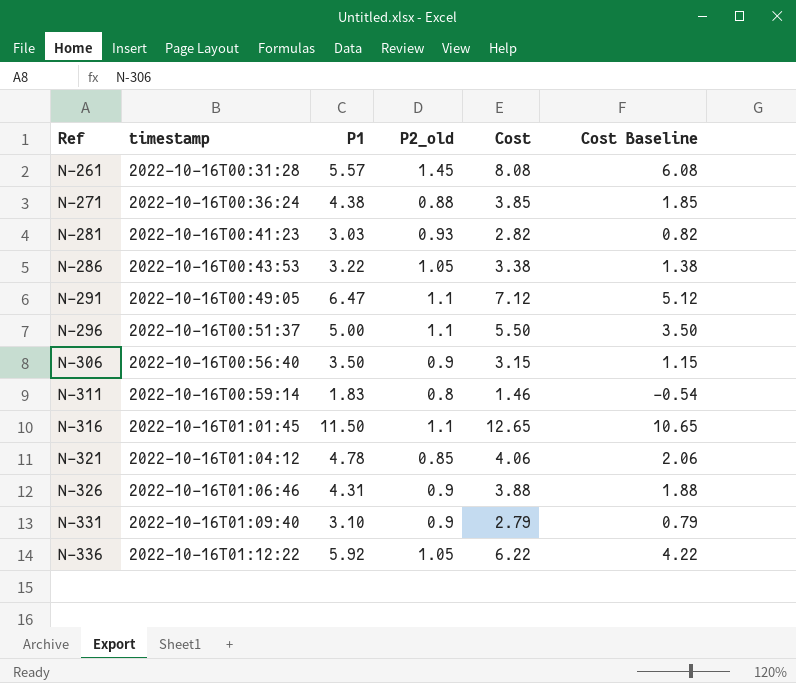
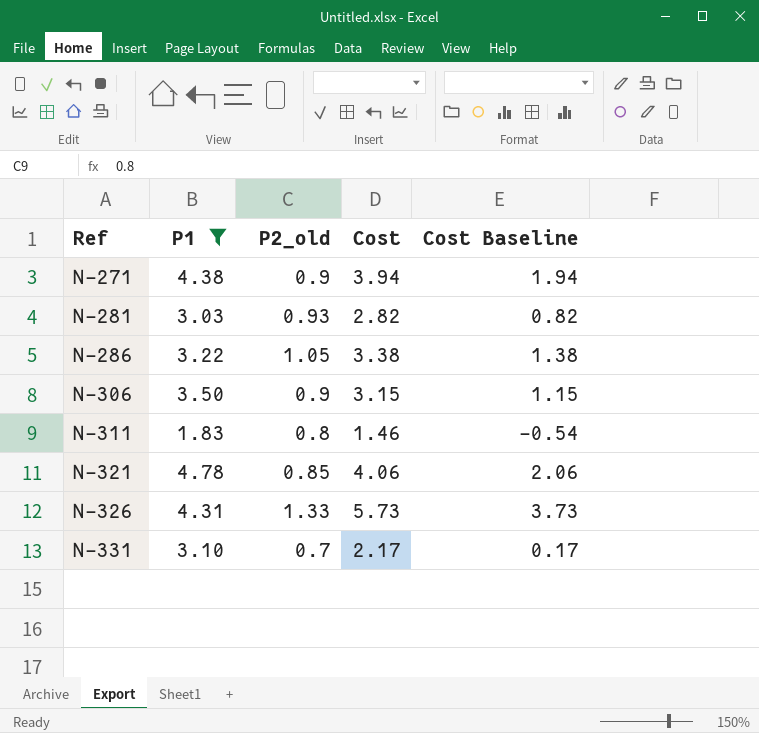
filter: none -> P1 <= 4.78
column timestamp | position: 2 -> none
N-271 | P2_old: 0.88 -> 0.9
N-271 | Cost: 3.85 -> 3.94
N-271 | Cost Baseline: 1.85 -> 1.94
N-326 | P2_old: 0.9 -> 1.33
N-326 | Cost: 3.88 -> 5.73
N-326 | Cost Baseline: 1.88 -> 3.73
N-331 | P2_old: 0.9 -> 0.7
N-331 | Cost: 2.79 -> 2.17
N-331 | Cost Baseline: 0.79 -> 0.17

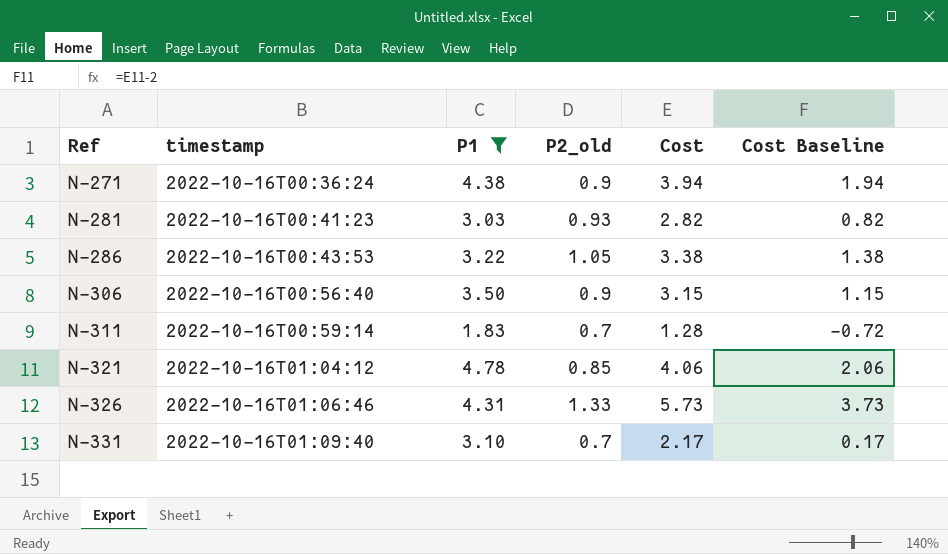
column timestamp | position: none -> 2
N-311 | P2_old: 0.8 -> 0.7
N-311 | Cost: 1.46 -> 1.28
N-311 | Cost Baseline: -0.54 -> -0.72

